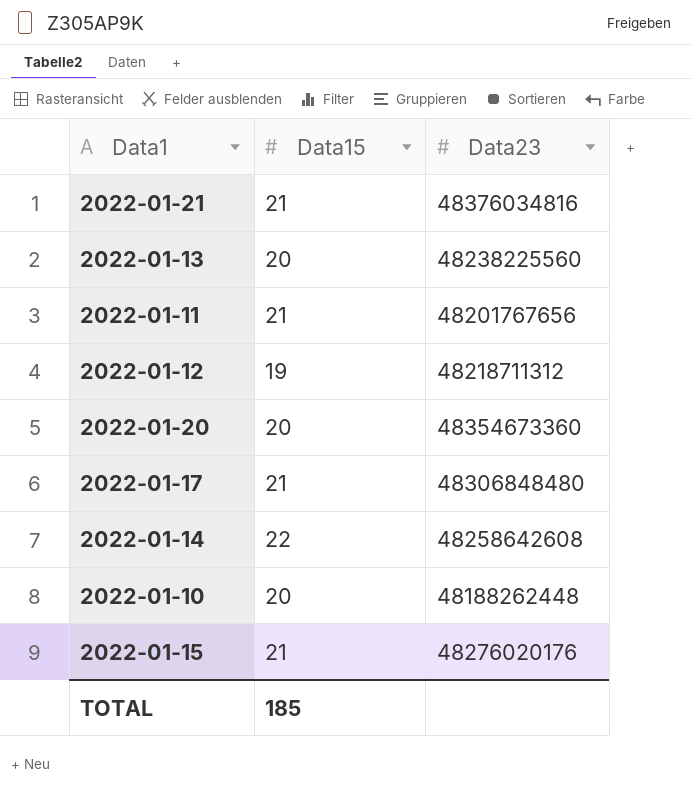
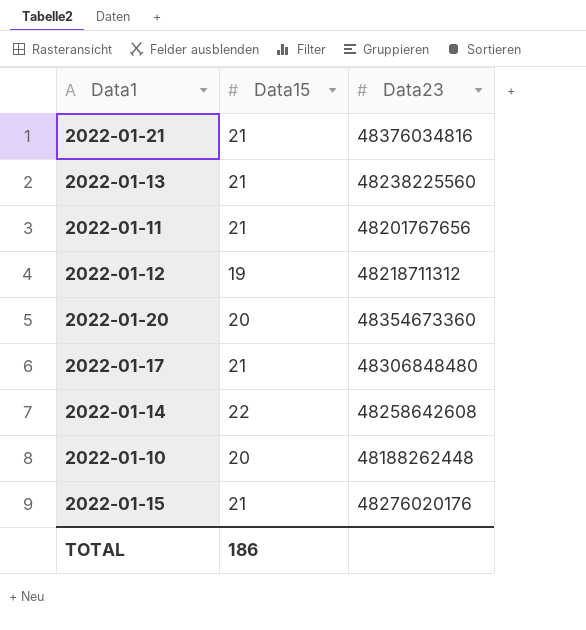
2022-01-13 | Data15: 20 -> 21
TOTAL | Data15: 185 -> 186

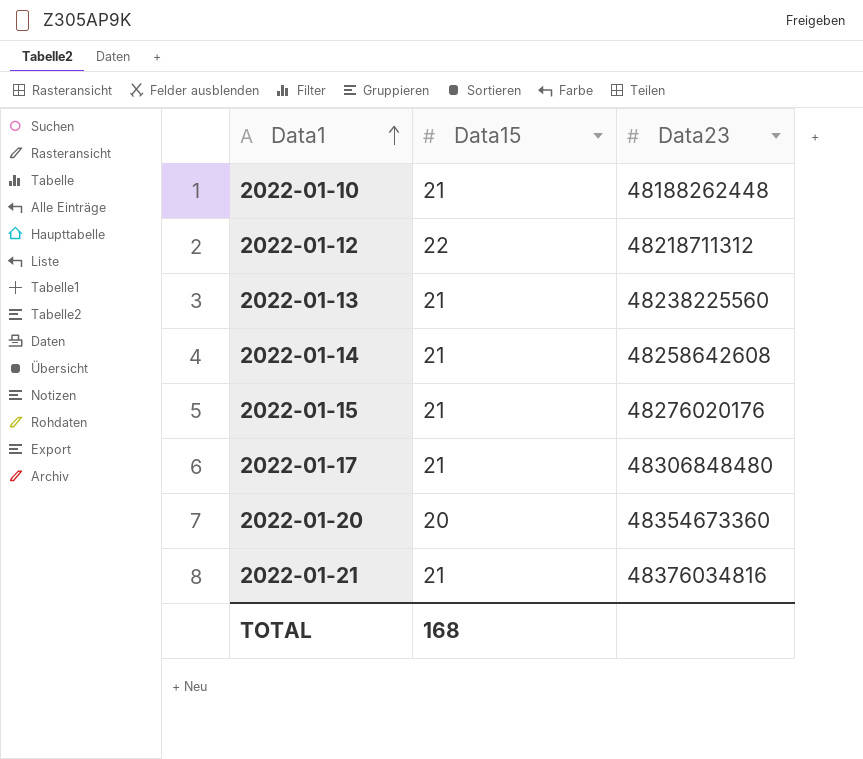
row order: none -> Data1 ascending
row 2022-01-11: 21 | 48201767656 -> none
2022-01-10 | Data15: 20 -> 21
2022-01-12 | Data15: 19 -> 22
2022-01-14 | Data15: 22 -> 21
TOTAL | Data15: 186 -> 168

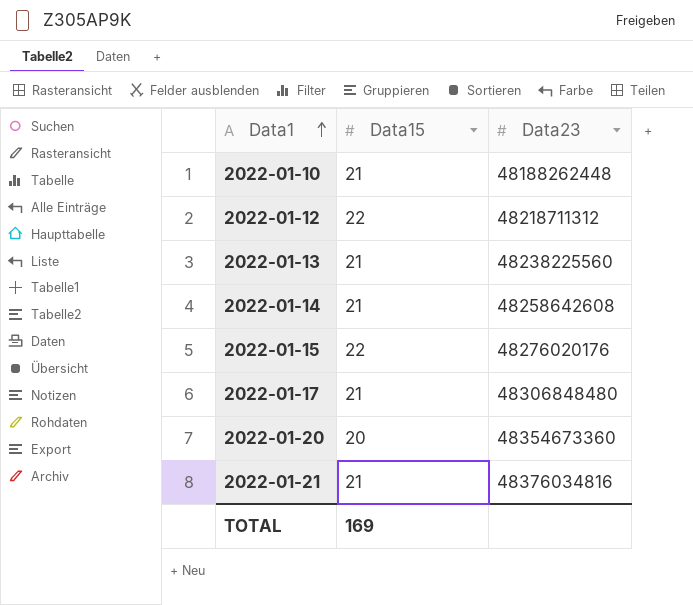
2022-01-15 | Data15: 21 -> 22
TOTAL | Data15: 168 -> 169

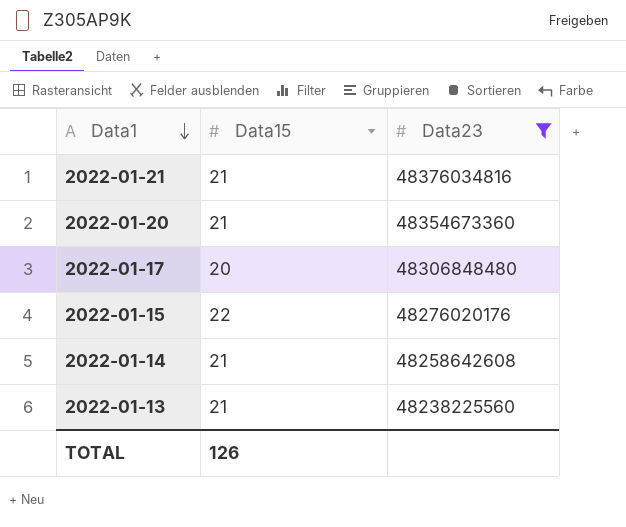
filter: none -> Data23 >= 48238225560
row order: Data1 ascending -> Data1 descending
2022-01-20 | Data15: 20 -> 21
2022-01-17 | Data15: 21 -> 20
TOTAL | Data15: 169 -> 126

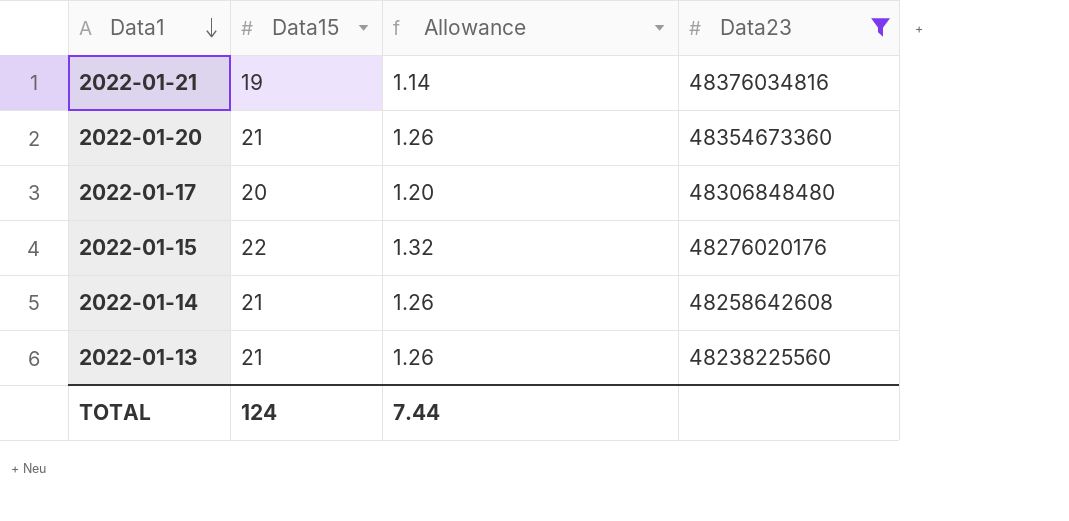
column Allowance | formula: none -> [Data15] * 0.06
2022-01-21 | Data15: 21 -> 19
TOTAL | Data15: 126 -> 124

